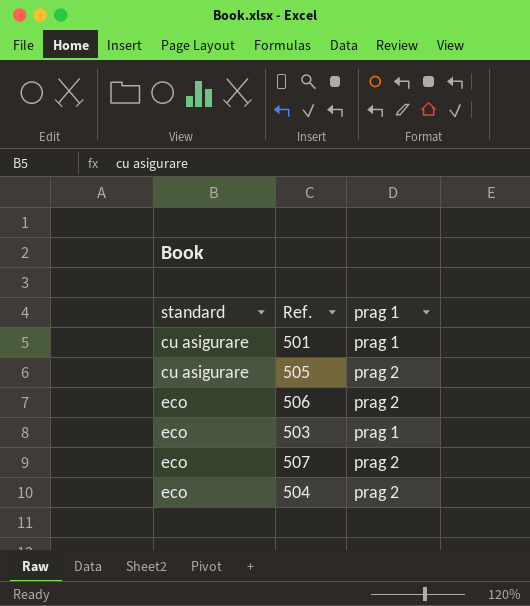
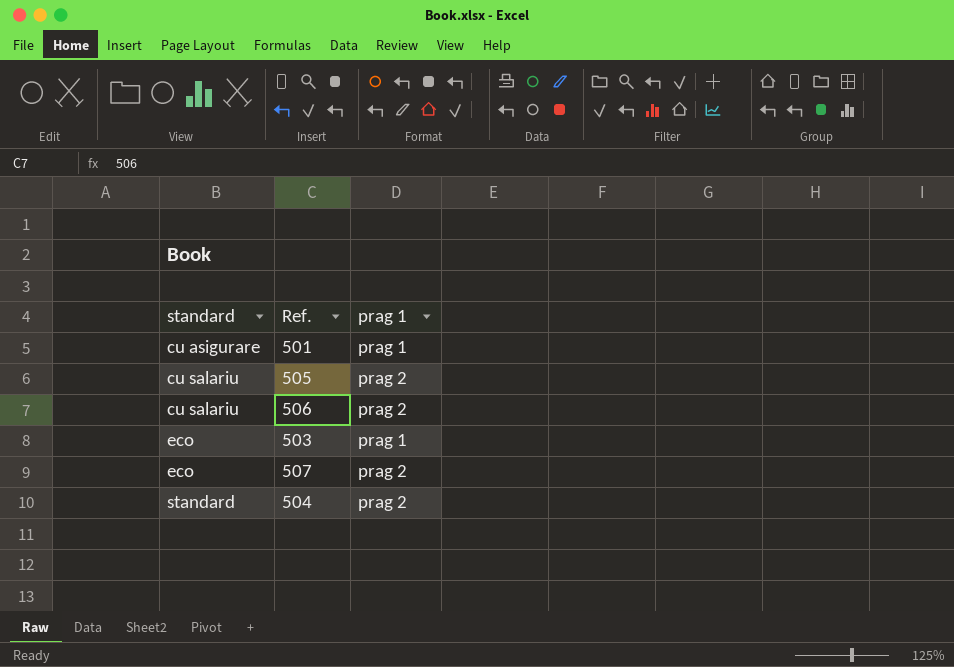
505 | standard: cu asigurare -> cu salariu
506 | standard: eco -> cu salariu
504 | standard: eco -> standard

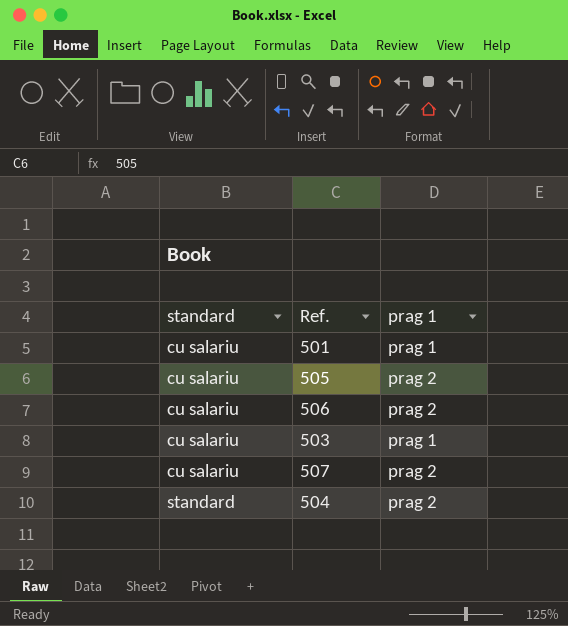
501 | standard: cu asigurare -> cu salariu
503 | standard: eco -> cu salariu
507 | standard: eco -> cu salariu

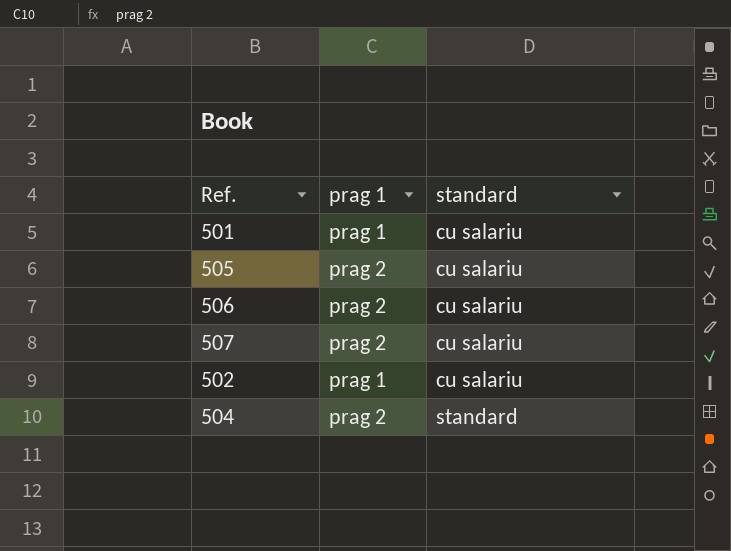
column standard | position: 1 -> 3
row 503: cu salariu | prag 1 -> none
row 502: none -> prag 1 | cu salariu

